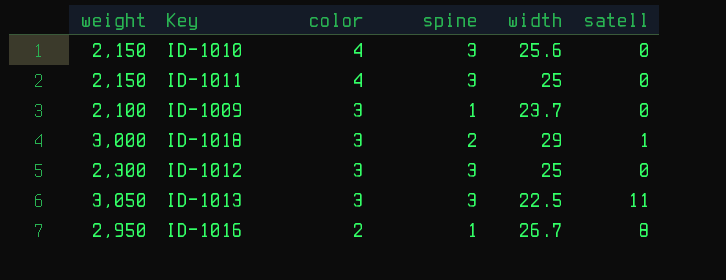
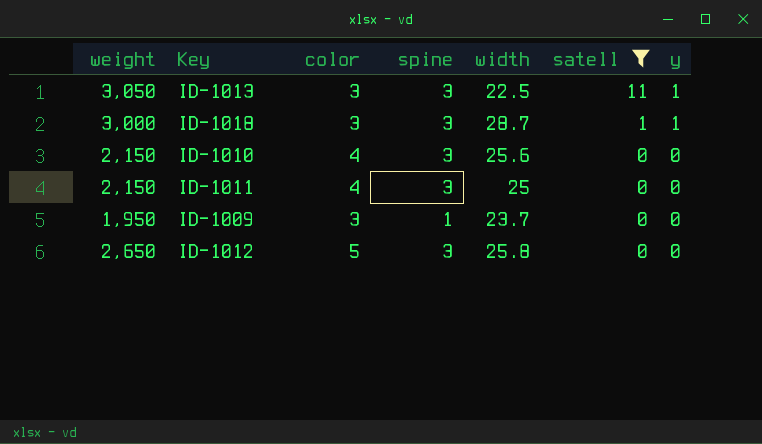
filter: none -> satell != 8
row order: color descending -> satell descending
column y | position: none -> 7
ID-1018 | spine: 2 -> 3
ID-1018 | width: 29 -> 28.7
ID-1009 | weight: 2,100 -> 1,950
ID-1012 | weight: 2,300 -> 2,650
ID-1012 | color: 3 -> 5
ID-1012 | width: 25 -> 25.8

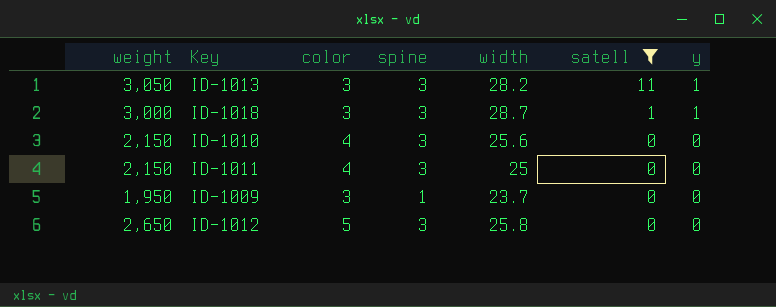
ID-1013 | width: 22.5 -> 28.2

